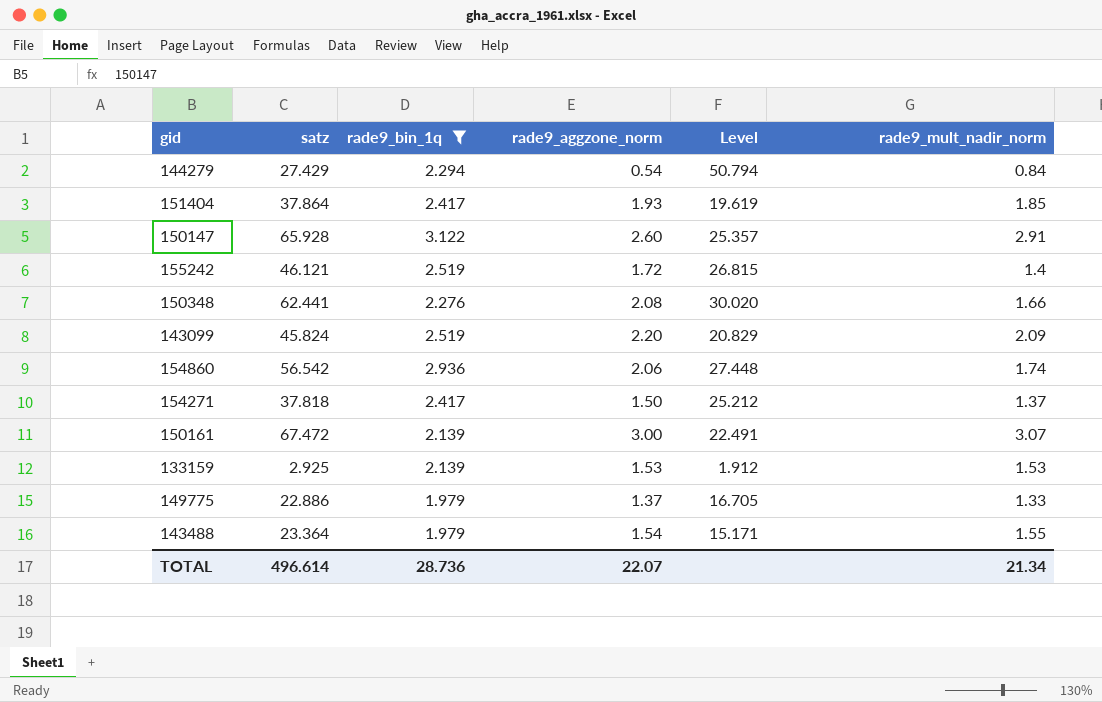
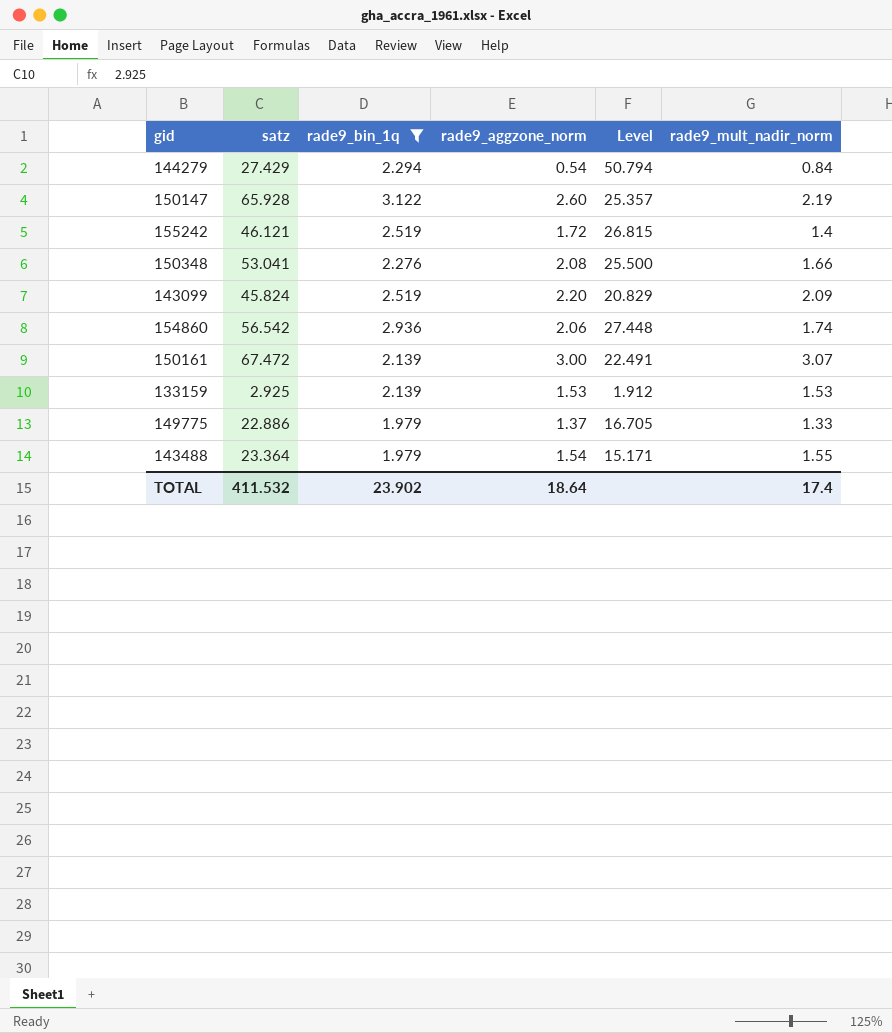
row 151404: 37.864 | 2.417 | 1.93 | 19.619 | 1.85 -> none
row 154271: 37.818 | 2.417 | 1.50 | 25.212 | 1.37 -> none
150147 | rade9_mult_nadir_norm: 2.91 -> 2.19
150348 | satz: 62.441 -> 53.041
150348 | Level: 30.020 -> 25.500
TOTAL | satz: 496.614 -> 411.532
TOTAL | rade9_bin_1q: 28.736 -> 23.902
TOTAL | rade9_aggzone_norm: 22.07 -> 18.64
TOTAL | rade9_mult_nadir_norm: 21.34 -> 17.4

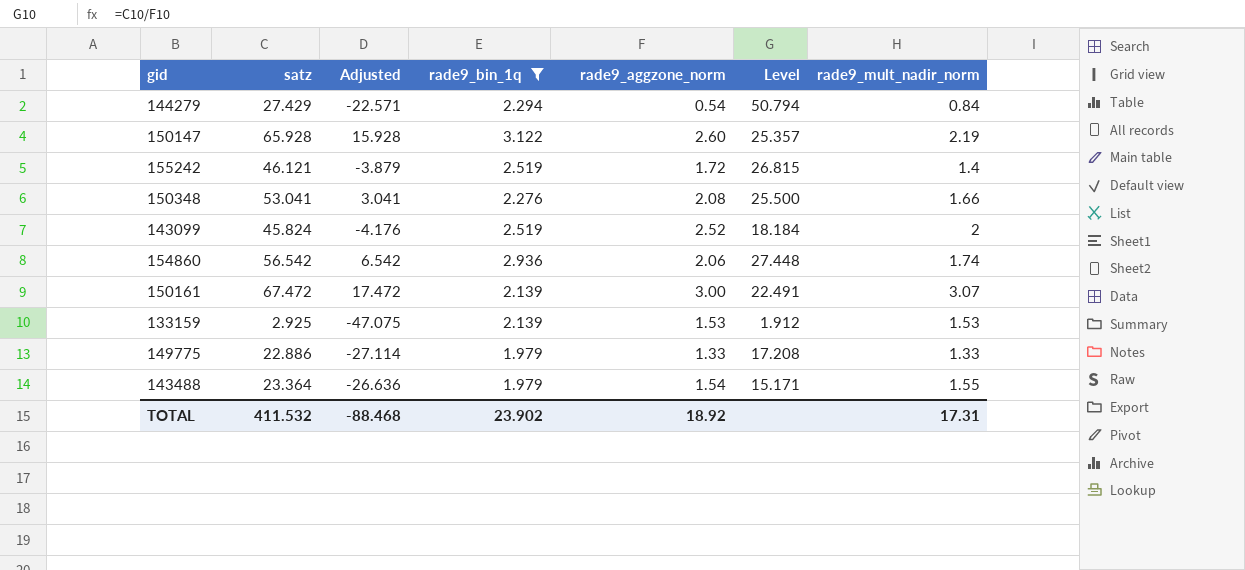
column Adjusted | formula: none -> [satz] - 50
143099 | rade9_aggzone_norm: 2.20 -> 2.52
143099 | Level: 20.829 -> 18.184
143099 | rade9_mult_nadir_norm: 2.09 -> 2
149775 | rade9_aggzone_norm: 1.37 -> 1.33
149775 | Level: 16.705 -> 17.208
TOTAL | rade9_aggzone_norm: 18.64 -> 18.92
TOTAL | rade9_mult_nadir_norm: 17.4 -> 17.31

